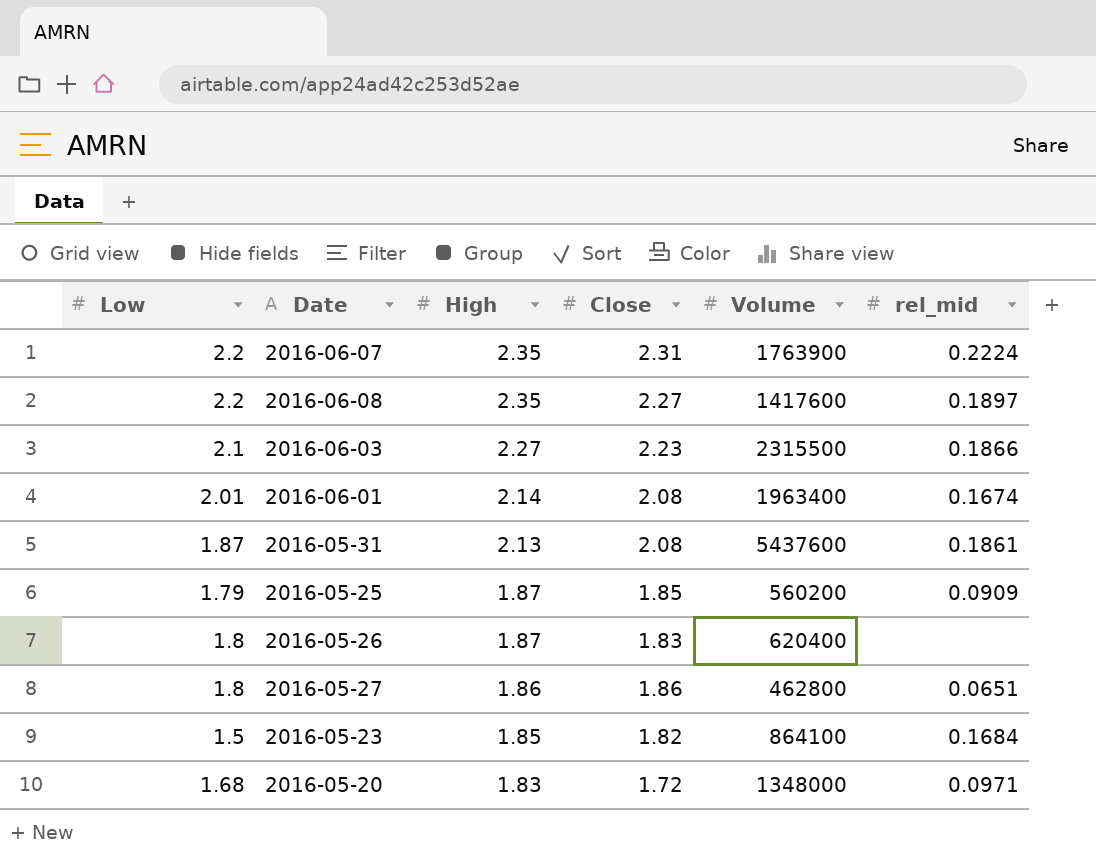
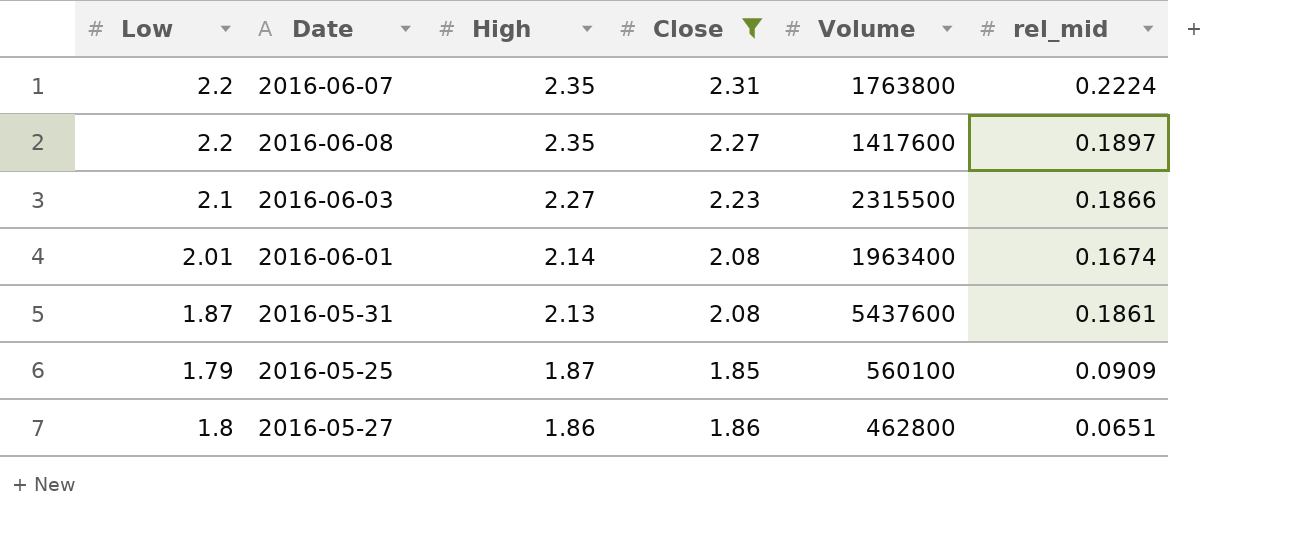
filter: none -> Close >= 1.85
2016-06-07 | Volume: 1763900 -> 1763800
2016-05-25 | Volume: 560200 -> 560100

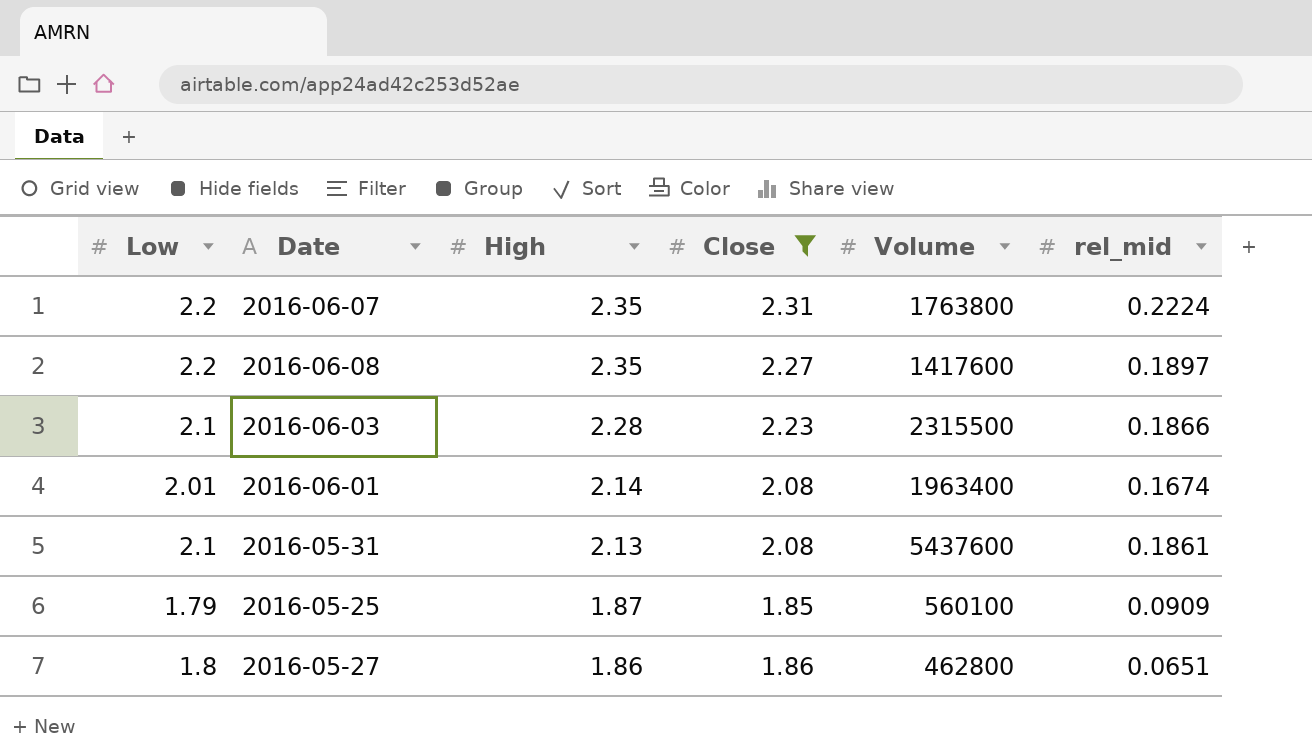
2016-06-03 | High: 2.27 -> 2.28
2016-05-31 | Low: 1.87 -> 2.1

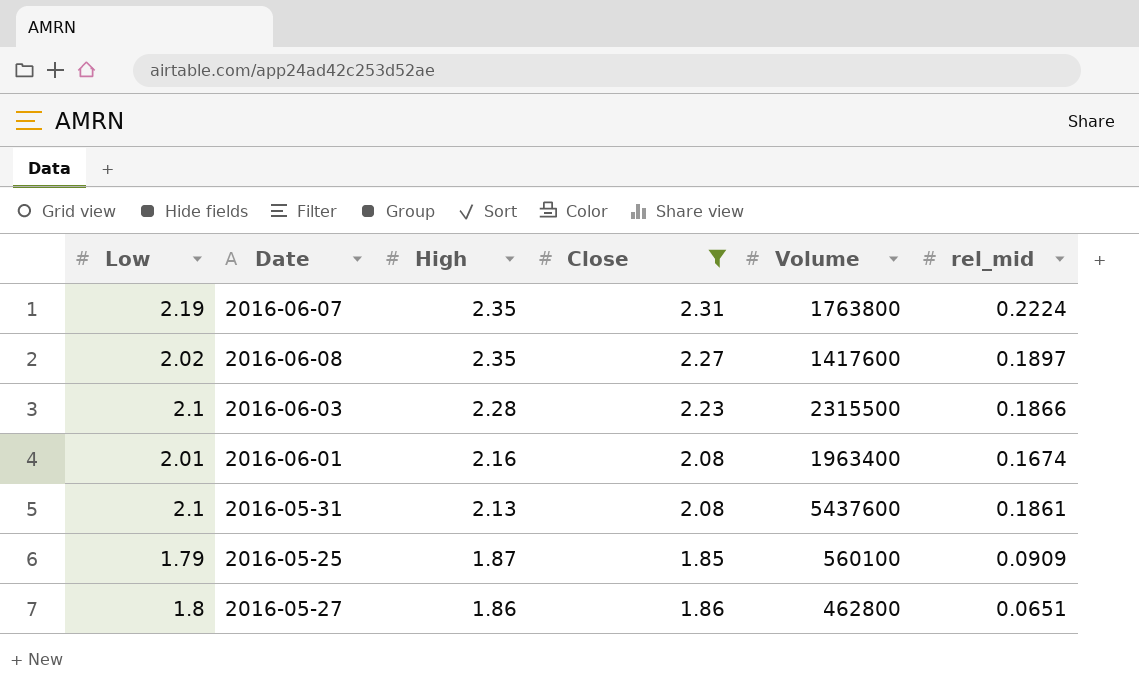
2016-06-07 | Low: 2.2 -> 2.19
2016-06-08 | Low: 2.2 -> 2.02
2016-06-01 | High: 2.14 -> 2.16

